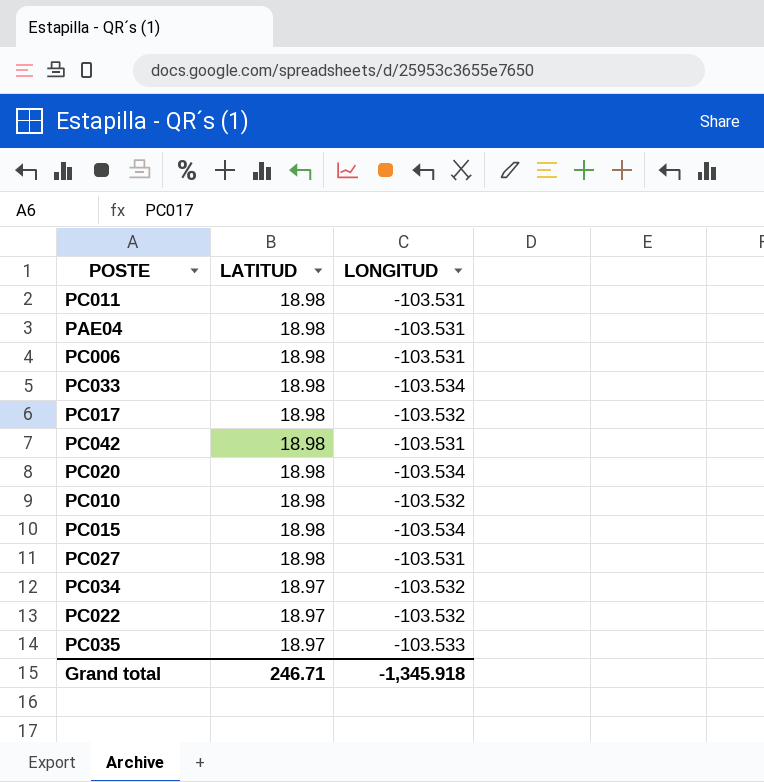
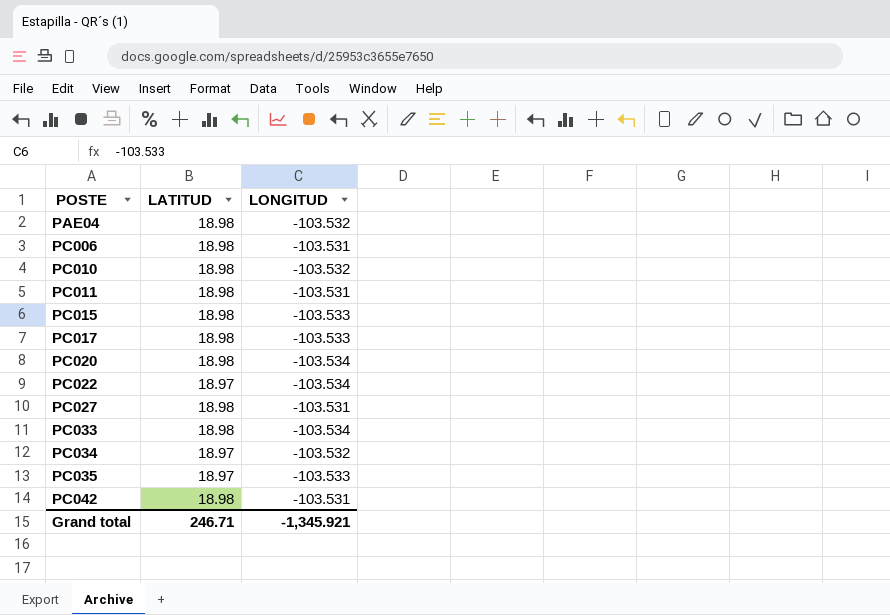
row order: LATITUD descending -> POSTE ascending
PAE04 | LONGITUD: -103.531 -> -103.532
PC015 | LONGITUD: -103.534 -> -103.533
PC017 | LONGITUD: -103.532 -> -103.533
PC022 | LONGITUD: -103.532 -> -103.534
Grand total | LONGITUD: -1,345.918 -> -1,345.921

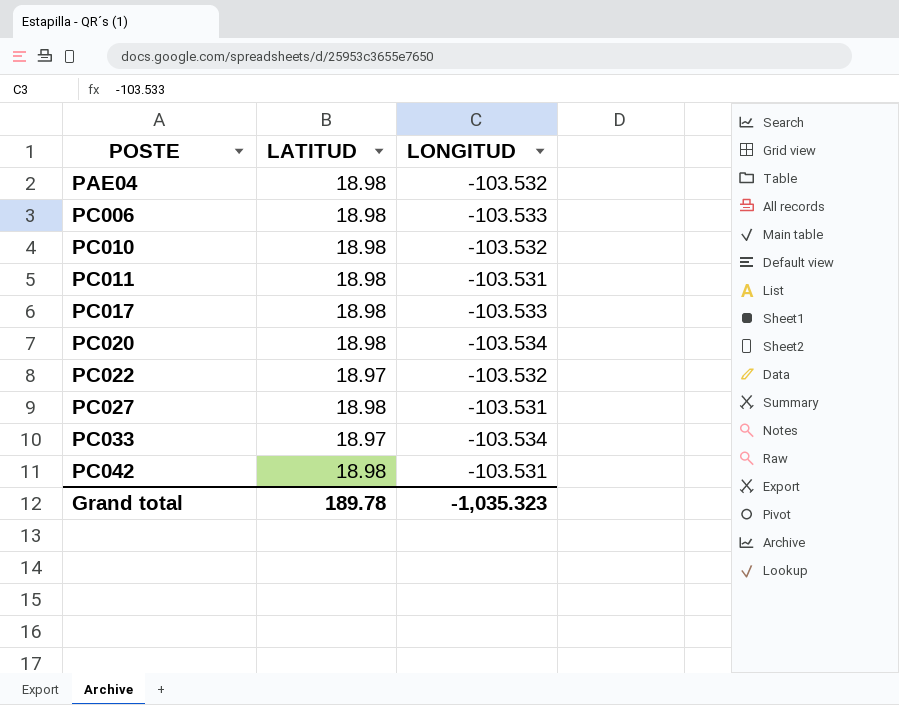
row PC015: 18.98 | -103.533 -> none
row PC034: 18.97 | -103.532 -> none
row PC035: 18.97 | -103.533 -> none
PC006 | LONGITUD: -103.531 -> -103.533
PC022 | LONGITUD: -103.534 -> -103.532
PC033 | LATITUD: 18.98 -> 18.97
Grand total | LATITUD: 246.71 -> 189.78
Grand total | LONGITUD: -1,345.921 -> -1,035.323

